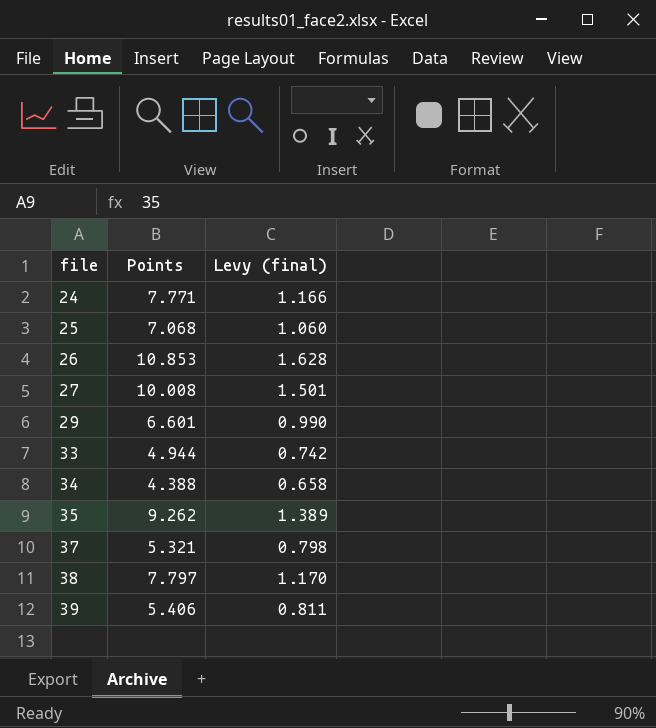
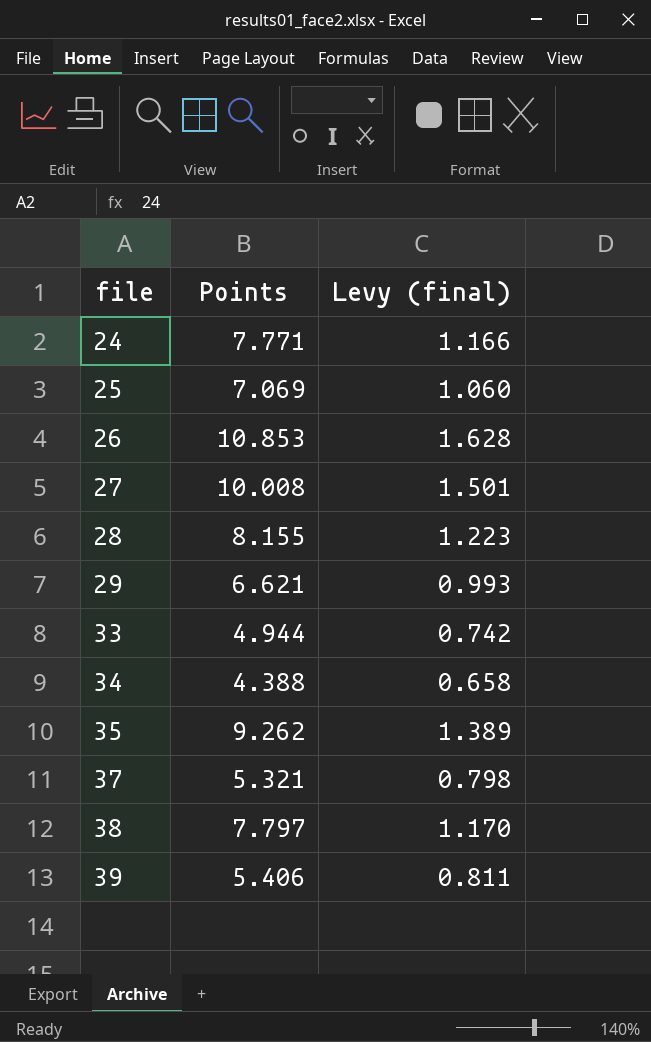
25 | Points: 7.068 -> 7.069
row 28: none -> 8.155 | 1.223
29 | Points: 6.601 -> 6.621
29 | Levy (final): 0.990 -> 0.993

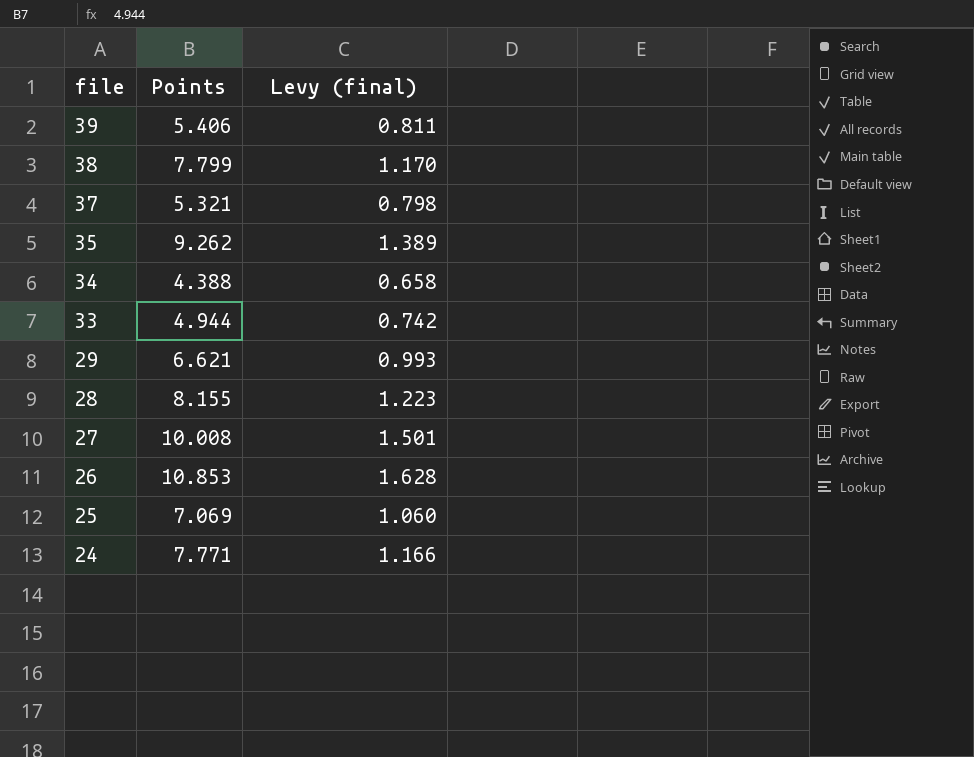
row order: file ascending -> file descending
38 | Points: 7.797 -> 7.799

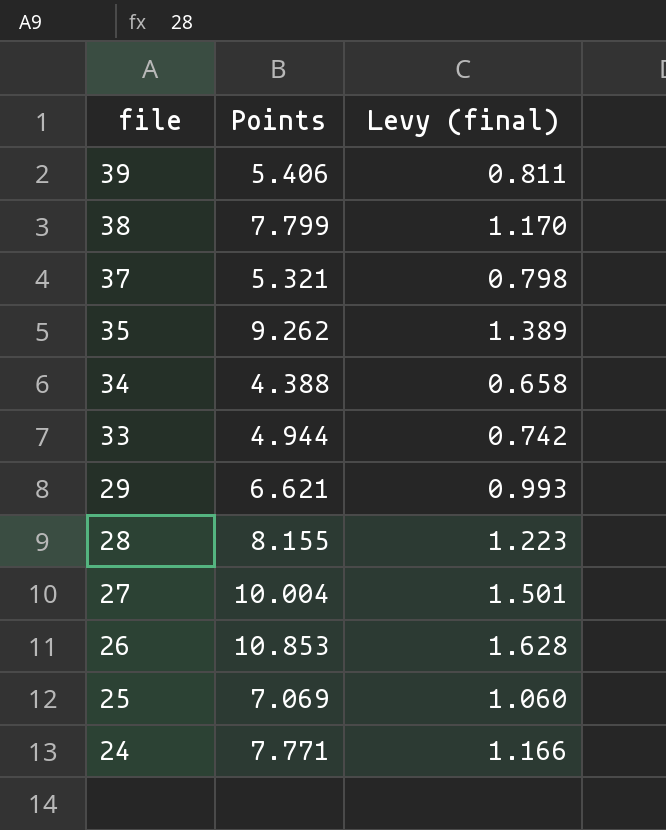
27 | Points: 10.008 -> 10.004

